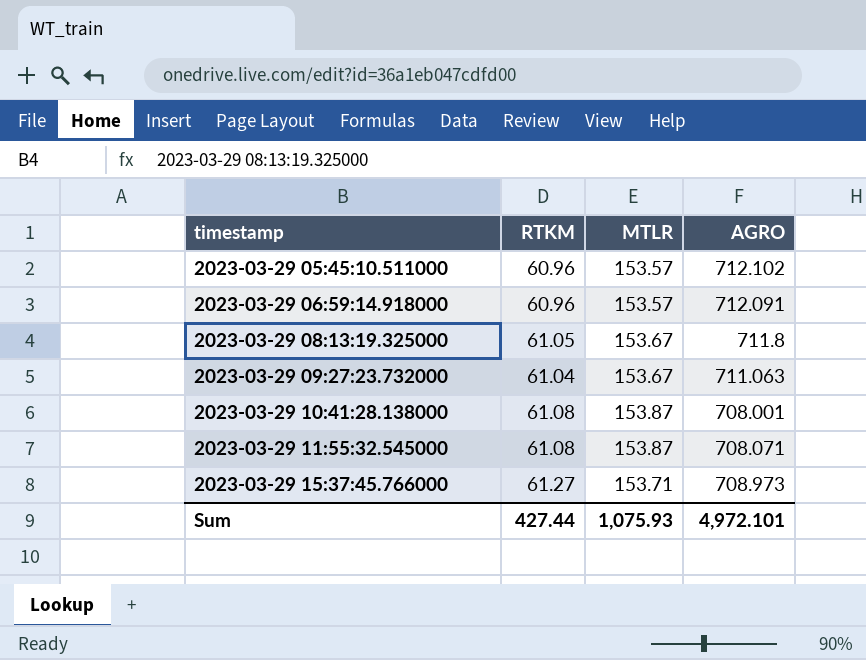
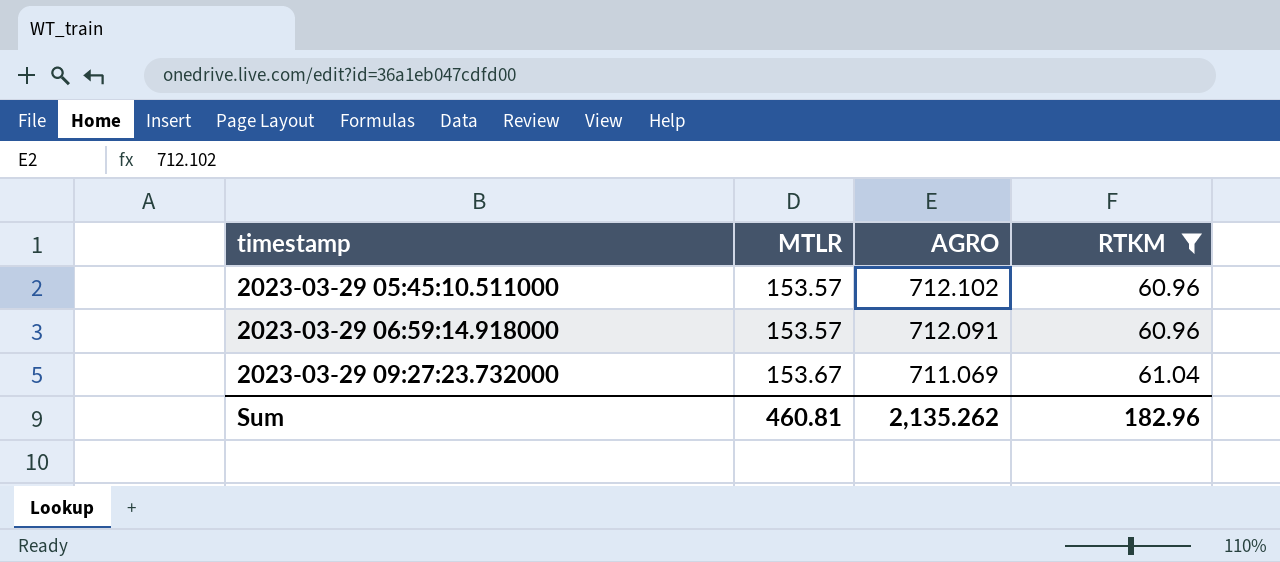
filter: none -> RTKM <= 61.04
column RTKM | position: 2 -> 4
2023-03-29 09:27:23.732000 | AGRO: 711.063 -> 711.069
Sum | MTLR: 1,075.93 -> 460.81
Sum | AGRO: 4,972.101 -> 2,135.262
Sum | RTKM: 427.44 -> 182.96

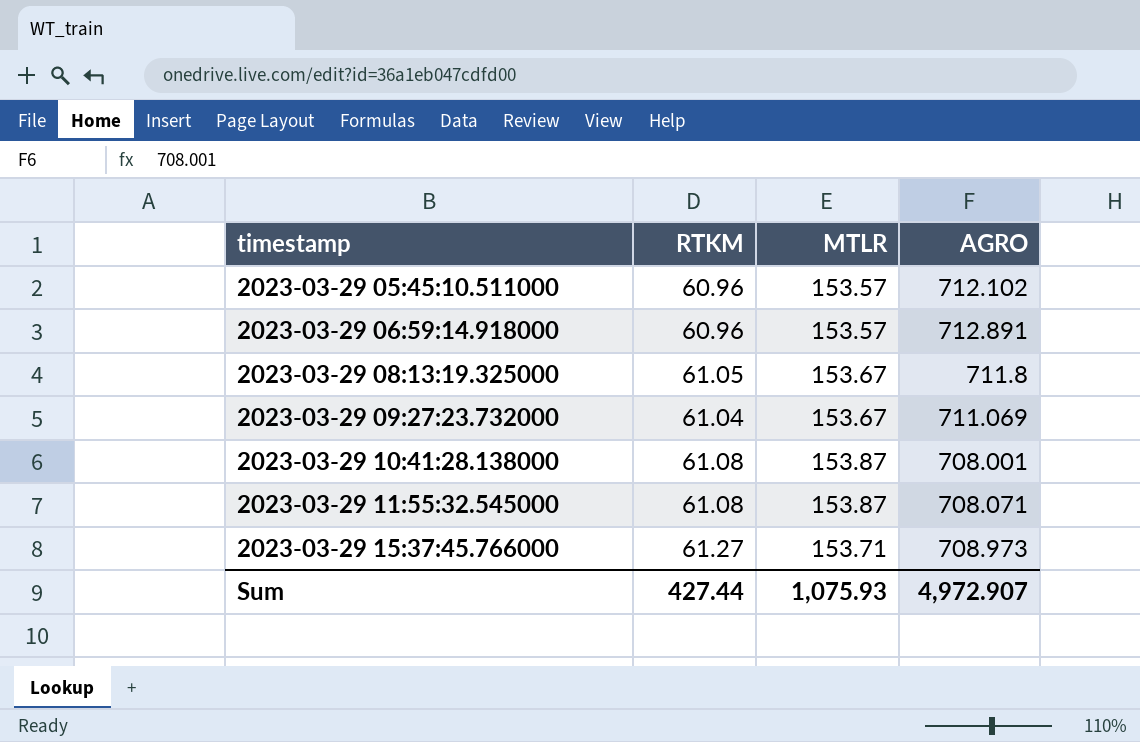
filter: RTKM <= 61.04 -> none
column RTKM | position: 4 -> 2
2023-03-29 06:59:14.918000 | AGRO: 712.091 -> 712.891
Sum | RTKM: 182.96 -> 427.44
Sum | MTLR: 460.81 -> 1,075.93
Sum | AGRO: 2,135.262 -> 4,972.907

